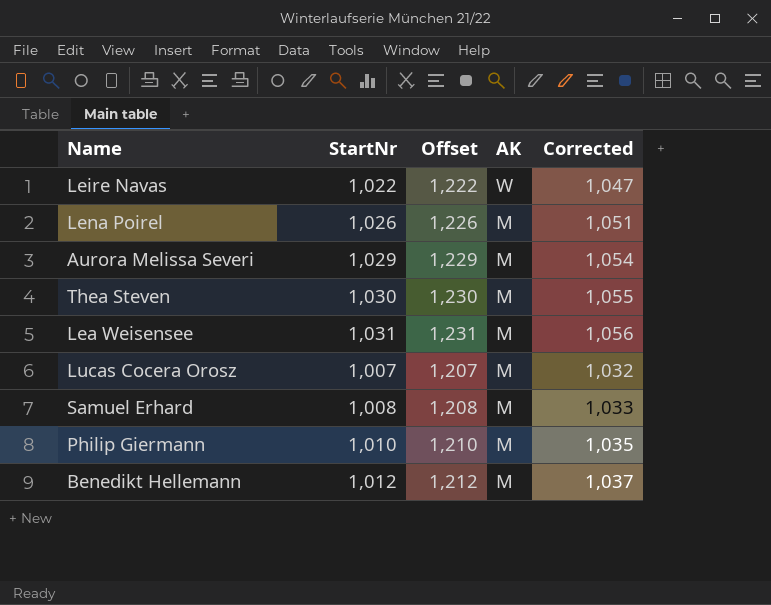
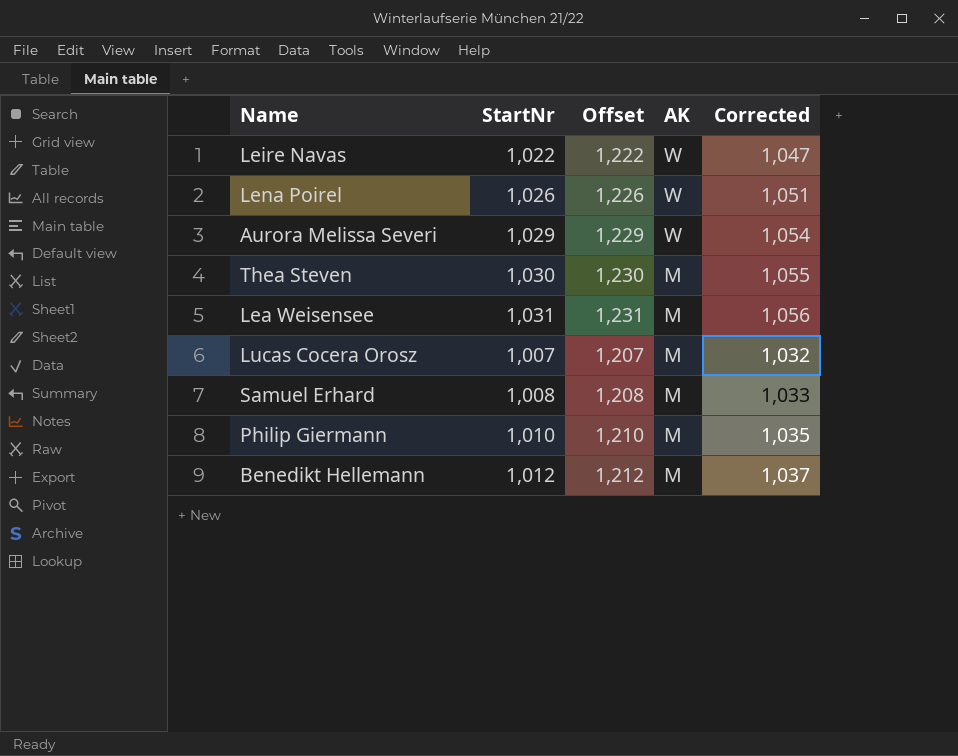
Lena Poirel | AK: M -> W
Aurora Melissa Severi | AK: M -> W

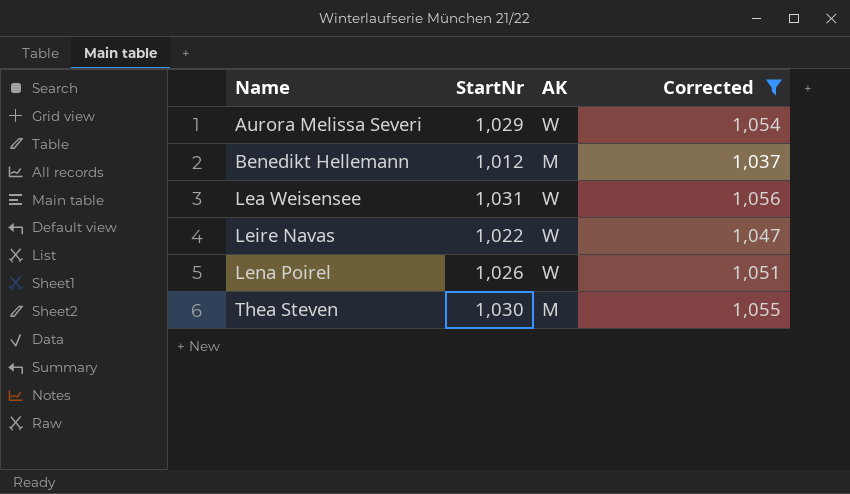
filter: none -> Corrected >= 1,037
row order: AK descending -> Name ascending
column Offset | formula: [StartNr] + 200 -> none
Lea Weisensee | AK: M -> W

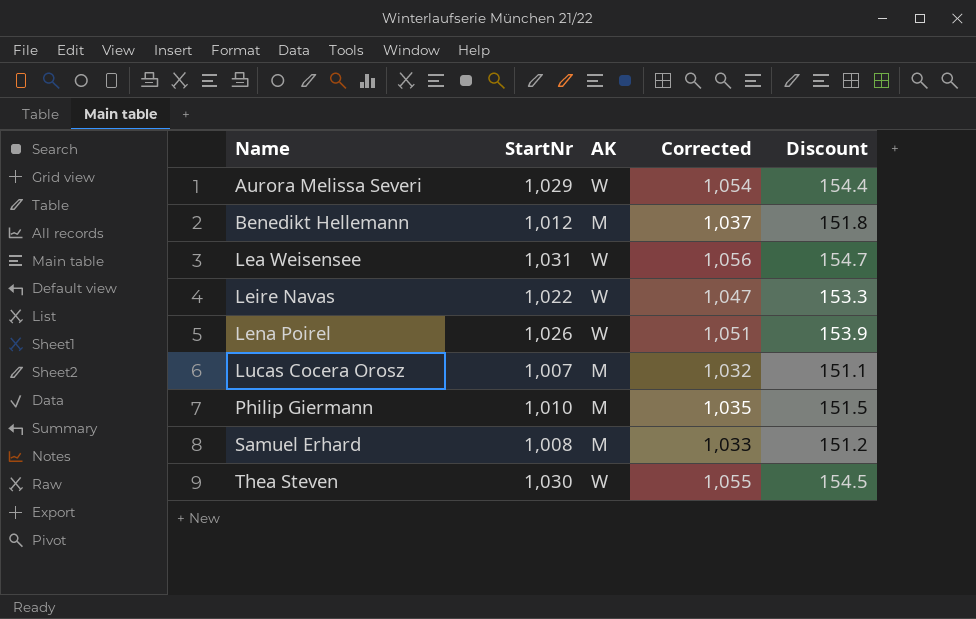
filter: Corrected >= 1,037 -> none
column Discount | formula: none -> [StartNr] * 0.15
Thea Steven | AK: M -> W

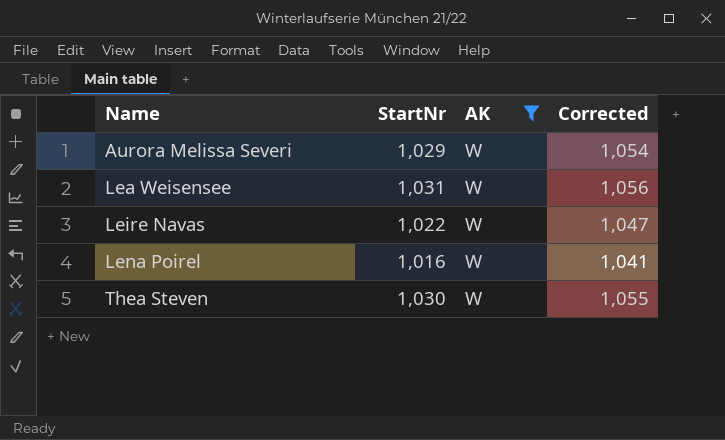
filter: none -> AK = W
column Discount | formula: [StartNr] * 0.15 -> none
Lena Poirel | StartNr: 1,026 -> 1,016
Lena Poirel | Corrected: 1,051 -> 1,041

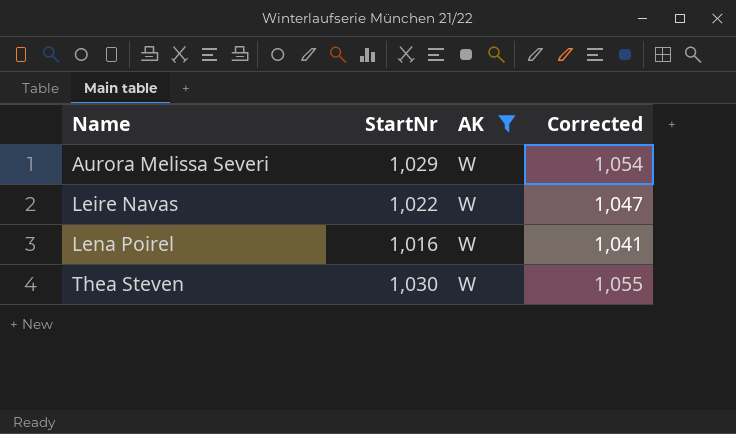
row Lea Weisensee: 1,031 | W | 1,056 -> none

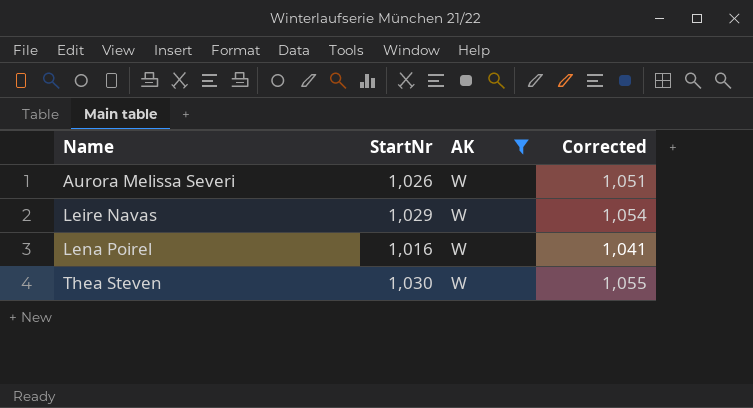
Aurora Melissa Severi | StartNr: 1,029 -> 1,026
Aurora Melissa Severi | Corrected: 1,054 -> 1,051
Leire Navas | StartNr: 1,022 -> 1,029
Leire Navas | Corrected: 1,047 -> 1,054

